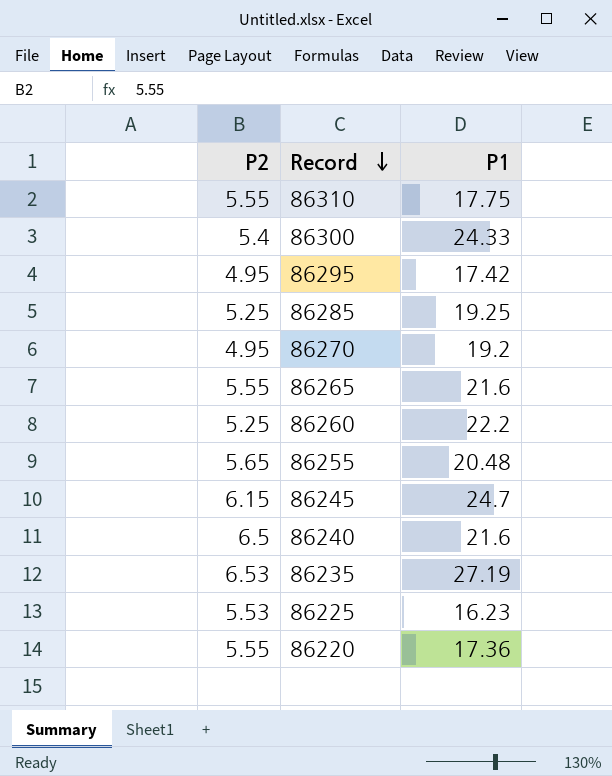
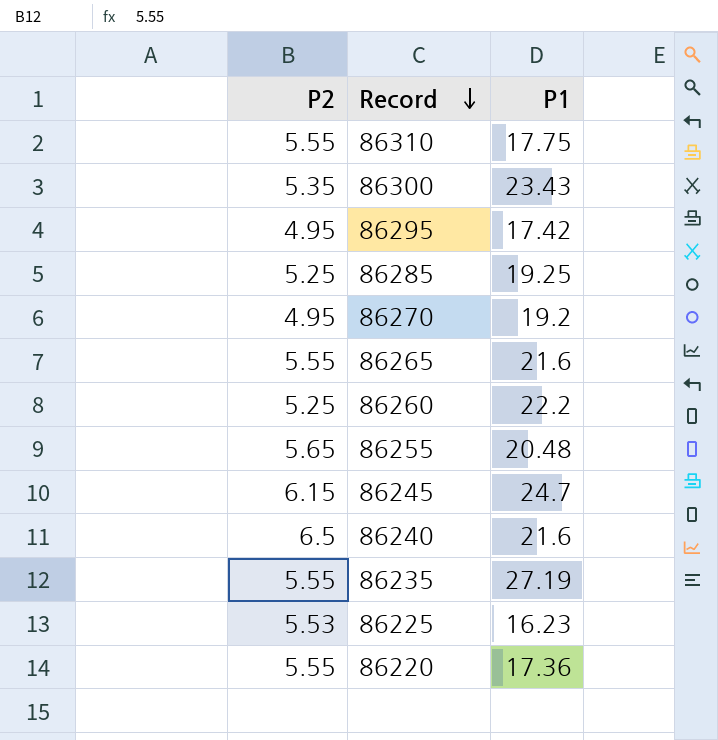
86300 | P2: 5.4 -> 5.35
86300 | P1: 24.33 -> 23.43
86235 | P2: 6.53 -> 5.55

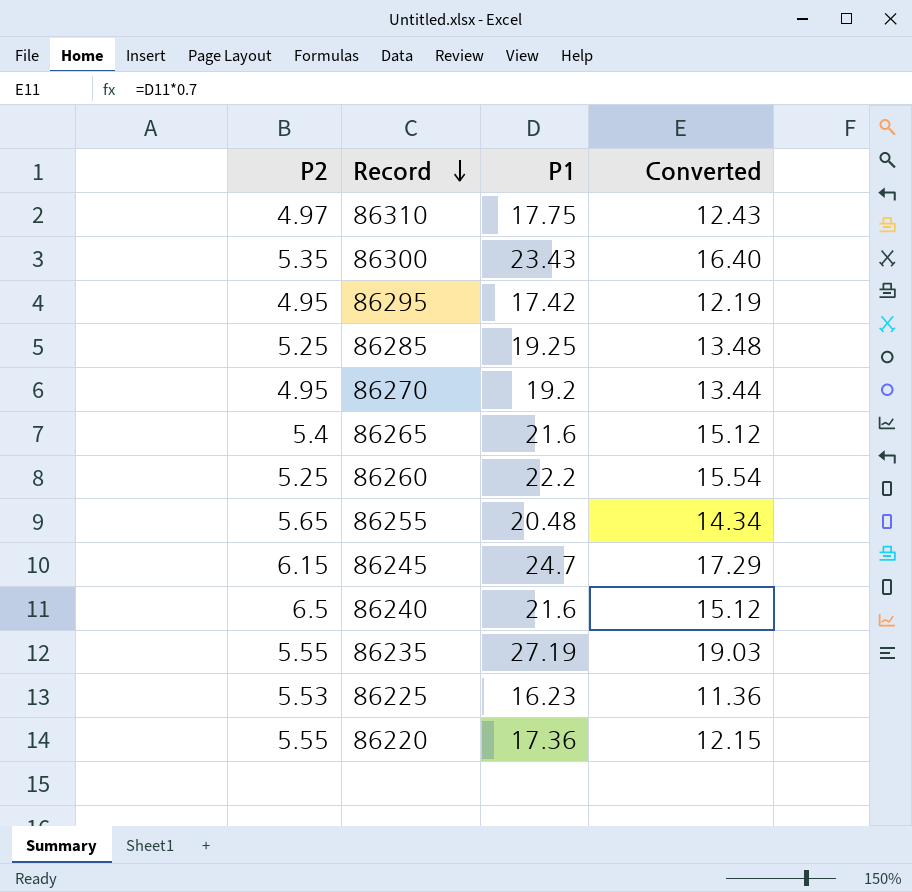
column Converted | formula: none -> [P1] * 0.7
86310 | P2: 5.55 -> 4.97
86265 | P2: 5.55 -> 5.4

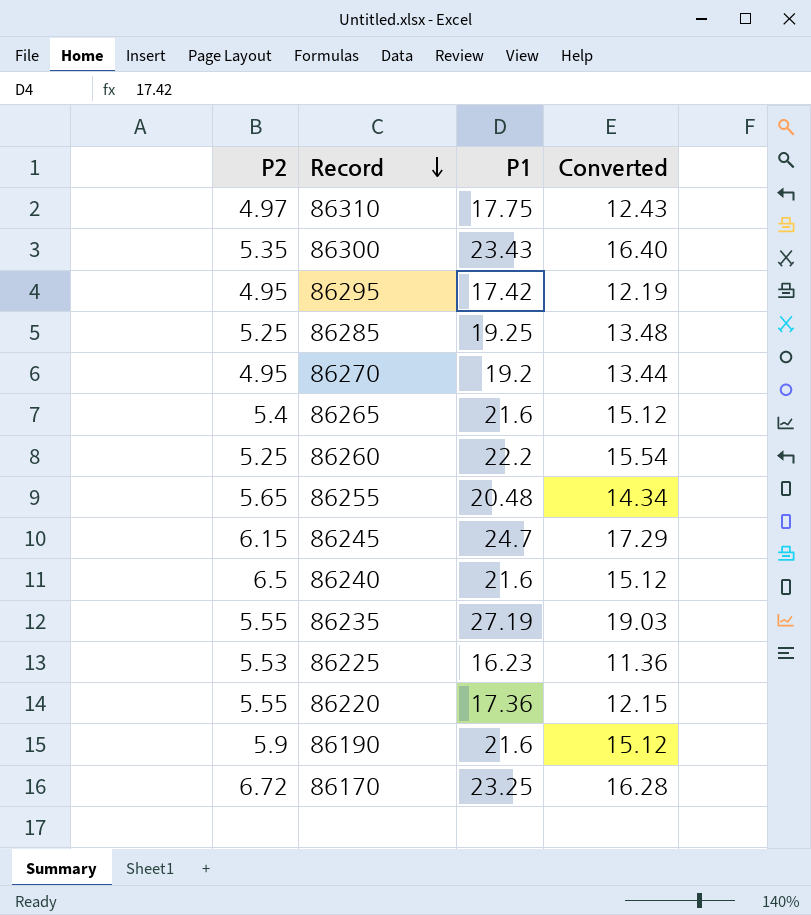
row 86190: none -> 5.9 | 21.6 | 15.12
row 86170: none -> 6.72 | 23.25 | 16.28

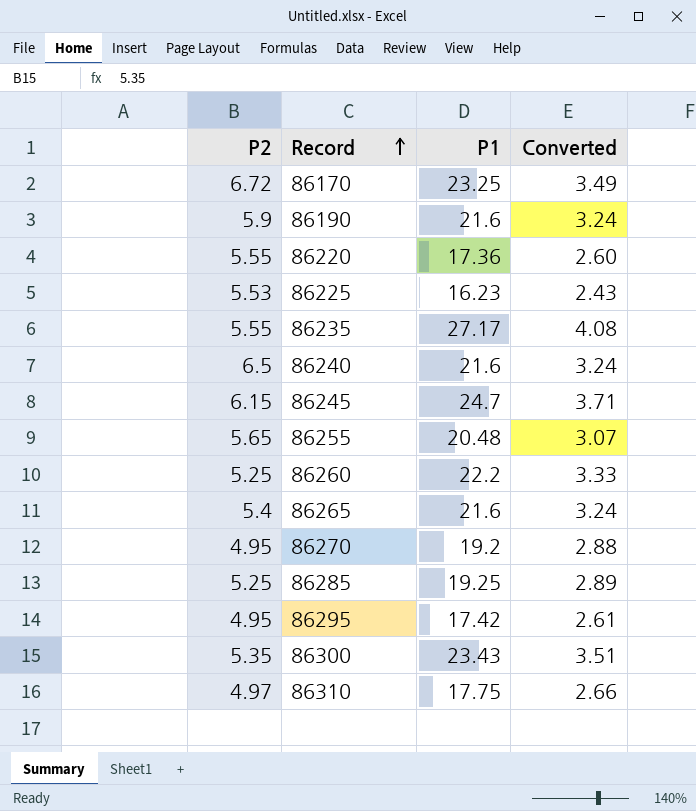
row order: Record descending -> Record ascending
column Converted | formula: [P1] * 0.7 -> [P1] * 0.15
86235 | P1: 27.19 -> 27.17

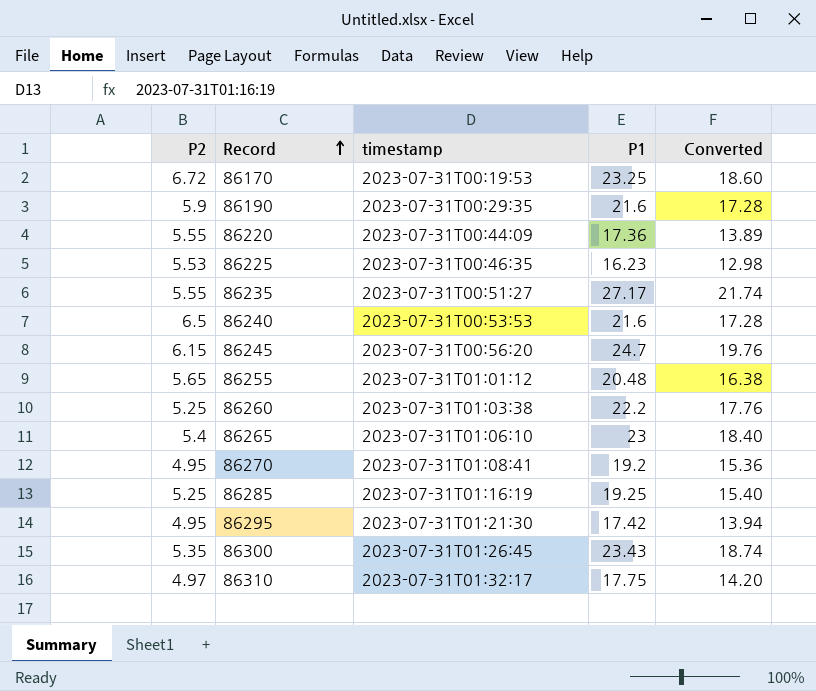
column timestamp | position: none -> 3
column Converted | formula: [P1] * 0.15 -> [P1] * 0.8
86265 | P1: 21.6 -> 23

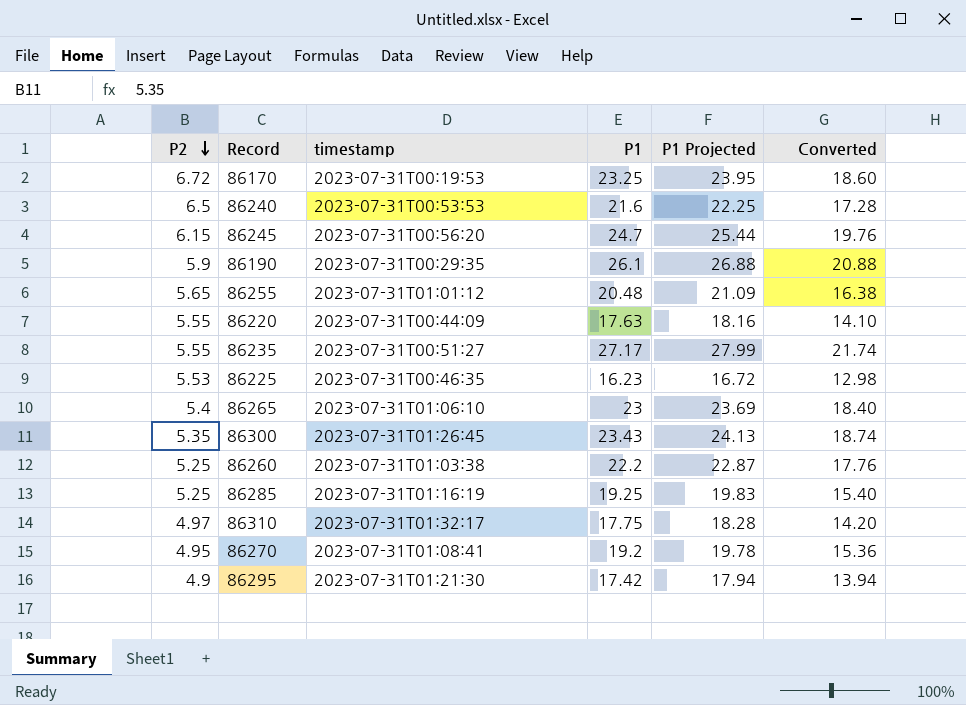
row order: Record ascending -> P2 descending
column P1 Projected | formula: none -> [P1] * 1.03
86190 | P1: 21.6 -> 26.1
86190 | Converted: 17.28 -> 20.88
86220 | P1: 17.36 -> 17.63
86220 | Converted: 13.89 -> 14.10
86295 | P2: 4.95 -> 4.9

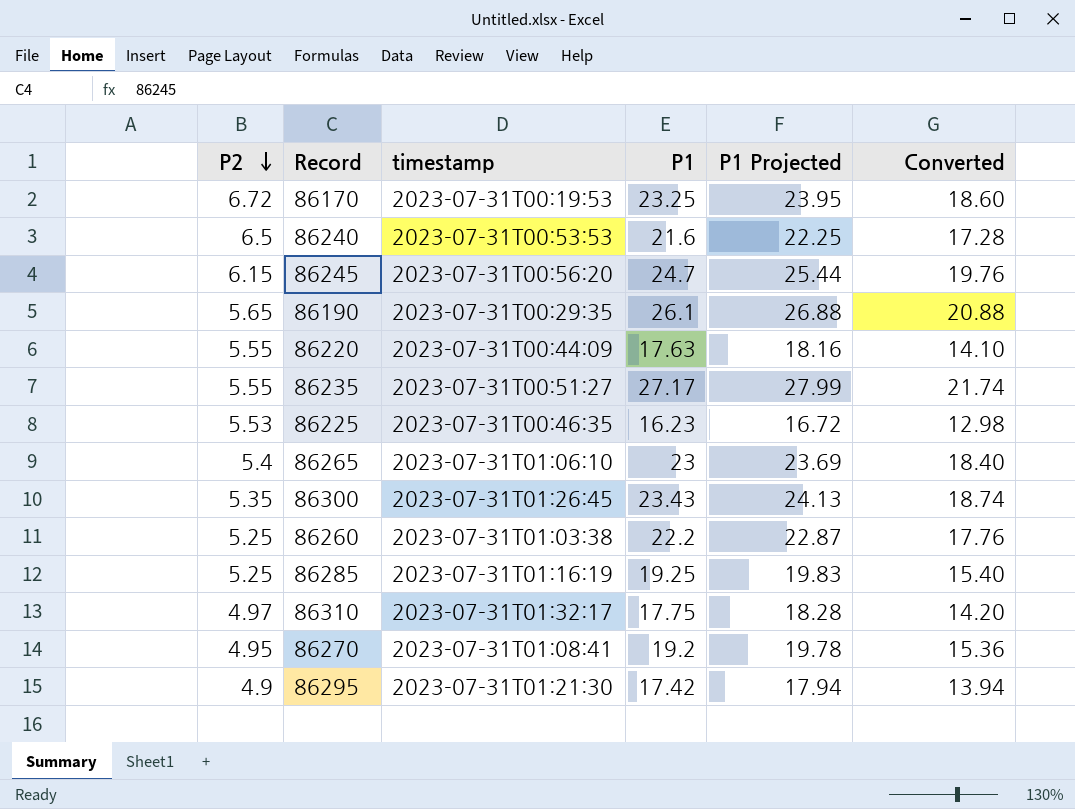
row 86255: 5.65 | 2023-07-31T01:01:12 | 20.48 | 21.09 | 16.38 -> none
86190 | P2: 5.9 -> 5.65

